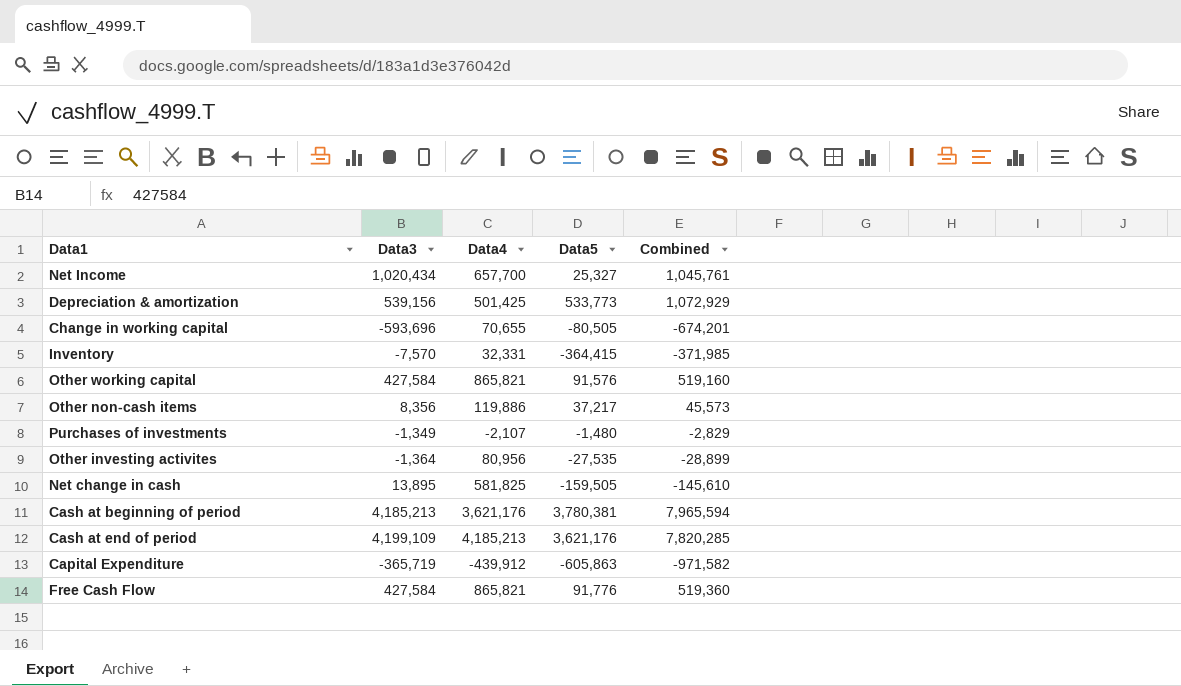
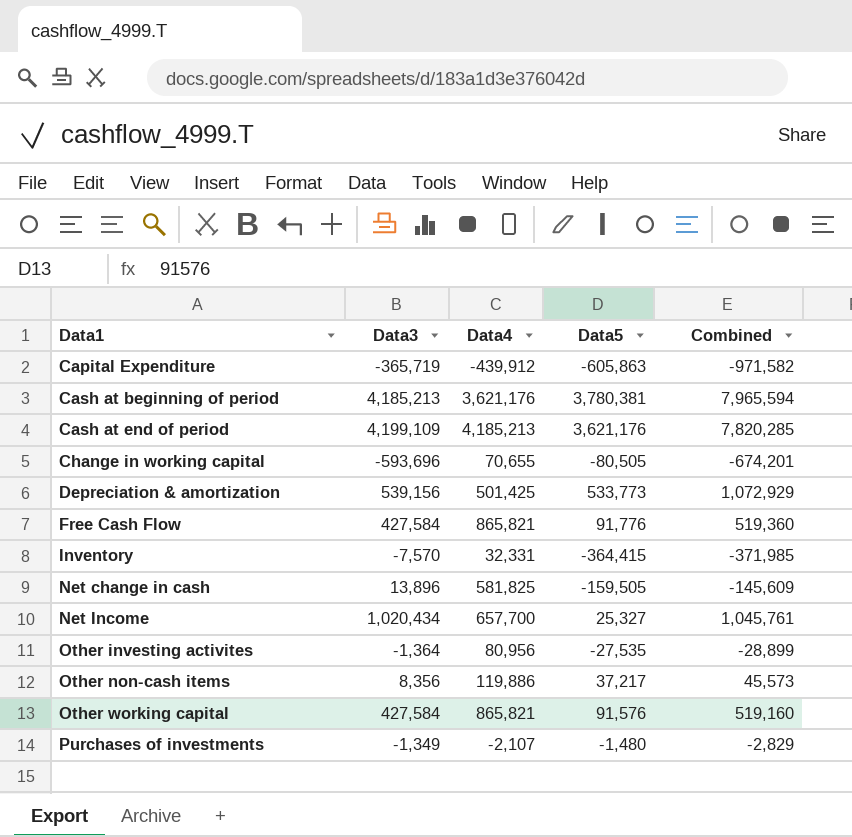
row order: none -> Data1 ascending
Net change in cash | Data3: 13,895 -> 13,896
Net change in cash | Combined: -145,610 -> -145,609

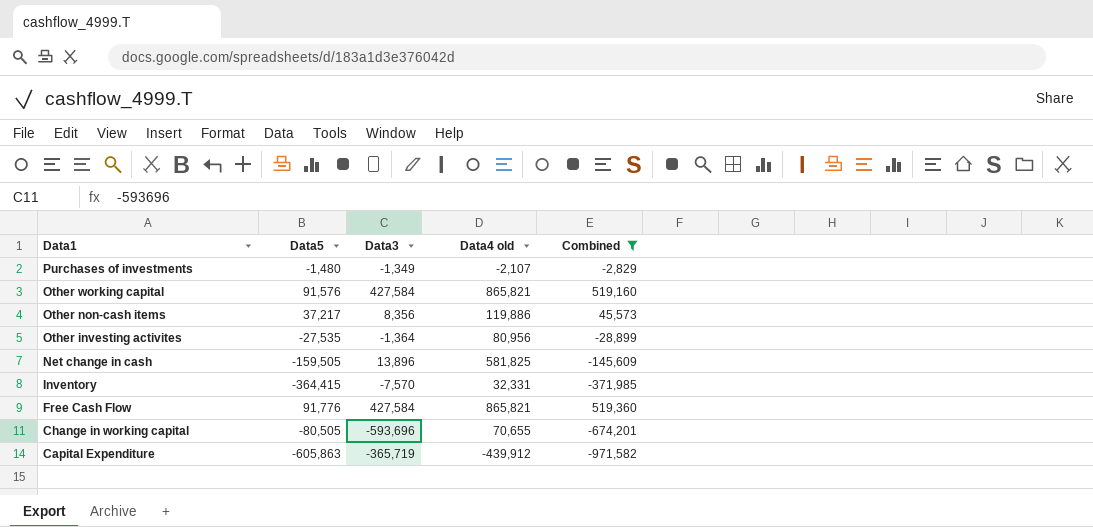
filter: none -> Combined <= 519,360
row order: Data1 ascending -> Data1 descending
column Data5 | position: 4 -> 2
column name: Data4 -> Data4 old

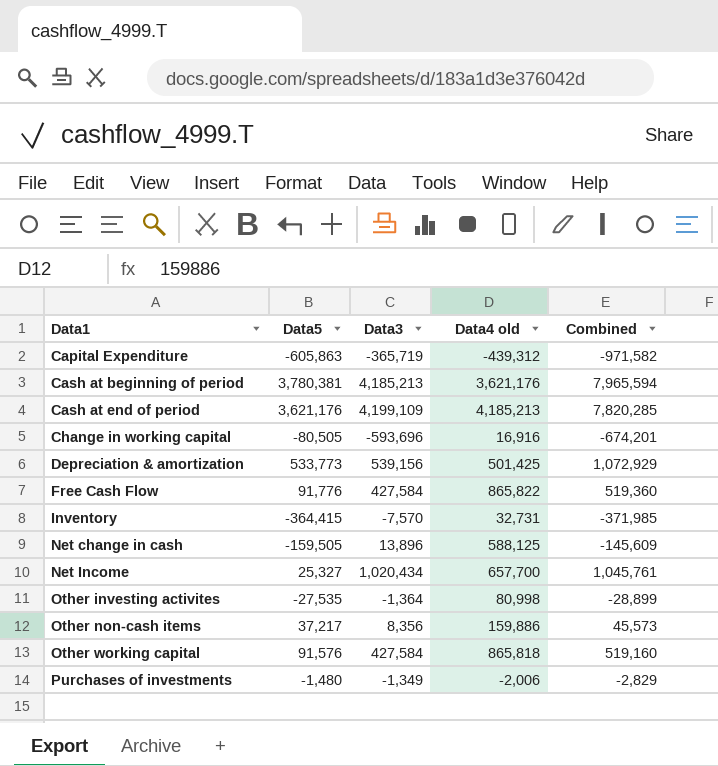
filter: Combined <= 519,360 -> none
row order: Data1 descending -> Data1 ascending
Capital Expenditure | Data4 old: -439,912 -> -439,312
Change in working capital | Data4 old: 70,655 -> 16,916
Free Cash Flow | Data4 old: 865,821 -> 865,822
Inventory | Data4 old: 32,331 -> 32,731
Net change in cash | Data4 old: 581,825 -> 588,125
Other investing activites | Data4 old: 80,956 -> 80,998
Other non-cash items | Data4 old: 119,886 -> 159,886
Other working capital | Data4 old: 865,821 -> 865,818
Purchases of investments | Data4 old: -2,107 -> -2,006

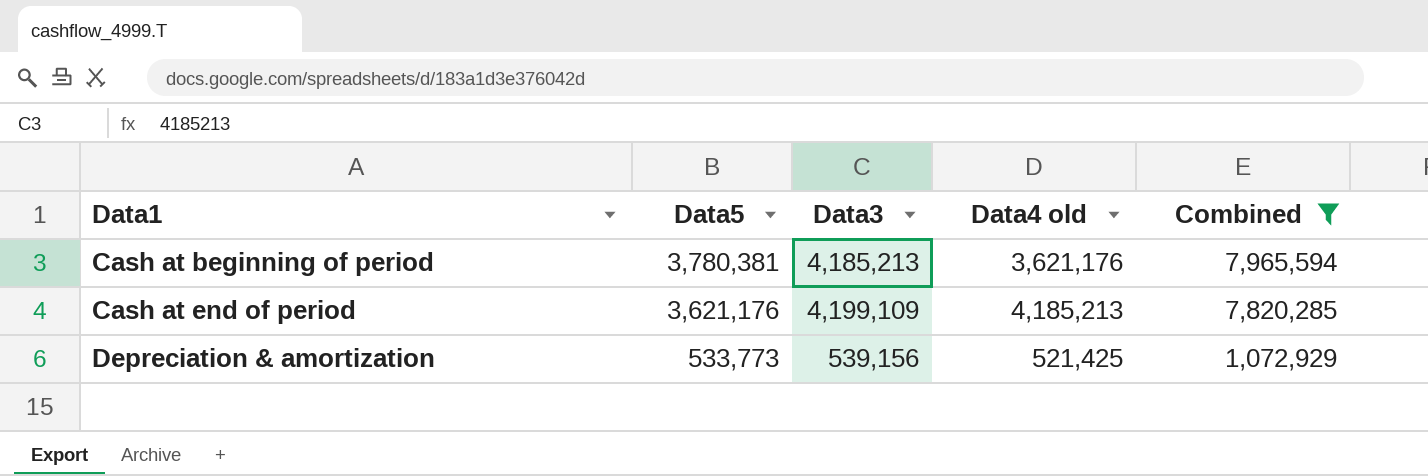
filter: none -> Combined >= 1,072,929
Depreciation & amortization | Data4 old: 501,425 -> 521,425

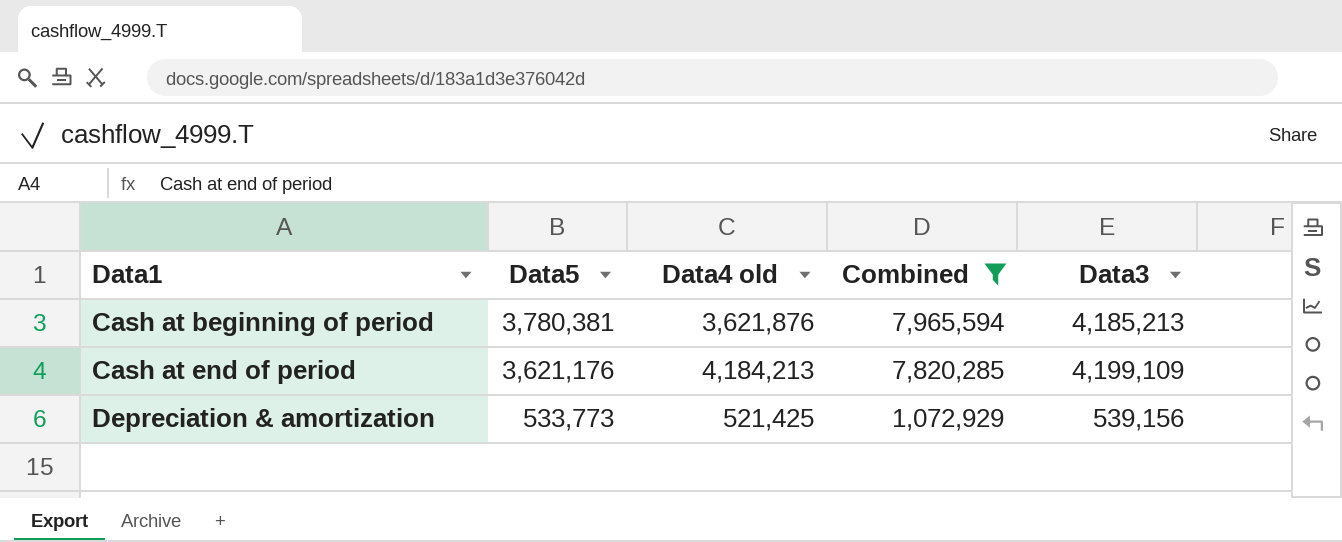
column Data3 | position: 3 -> 5
Cash at beginning of period | Data4 old: 3,621,176 -> 3,621,876
Cash at end of period | Data4 old: 4,185,213 -> 4,184,213

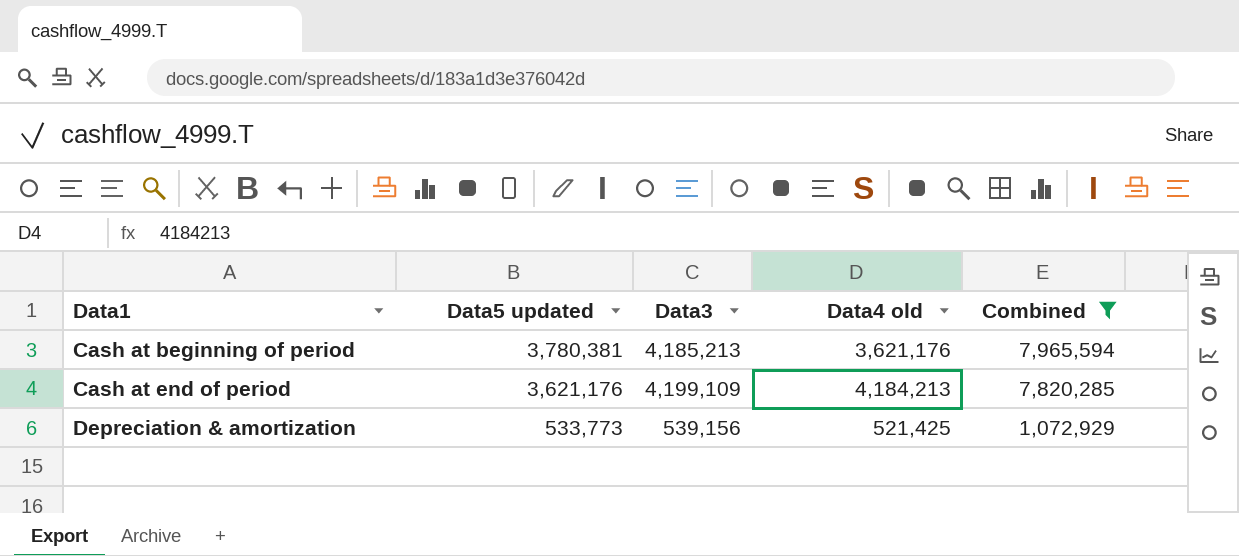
column name: Data5 -> Data5 updated
column Data3 | position: 5 -> 3
Cash at beginning of period | Data4 old: 3,621,876 -> 3,621,176

